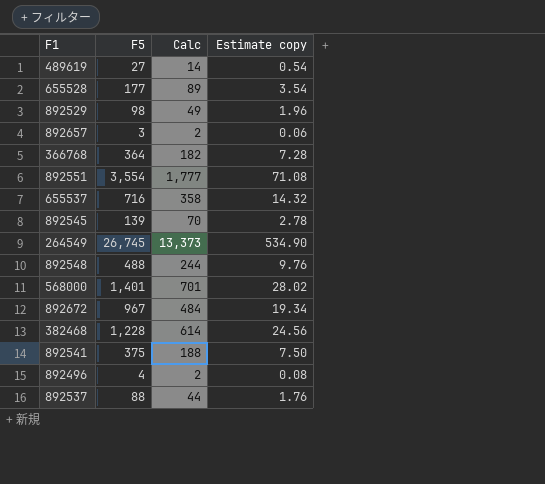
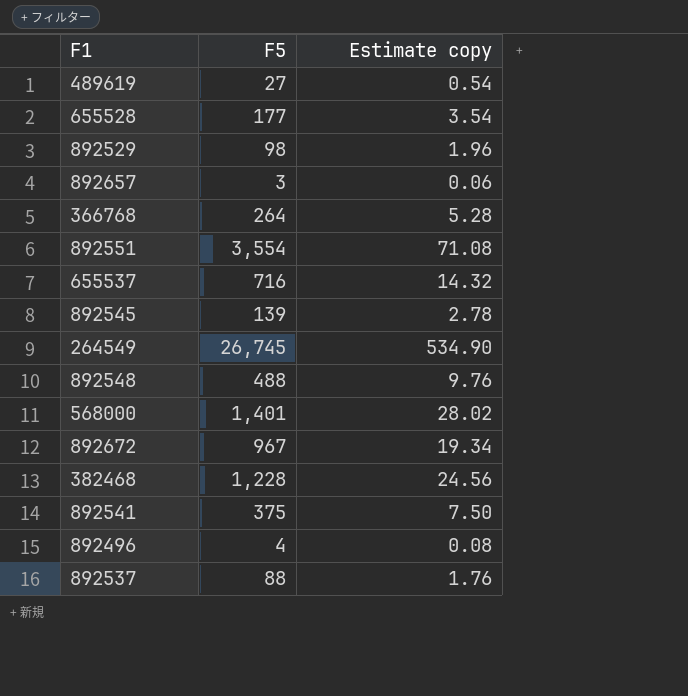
column Calc | formula: [F5] * 0.5 -> none
366768 | F5: 364 -> 264
366768 | Estimate copy: 7.28 -> 5.28

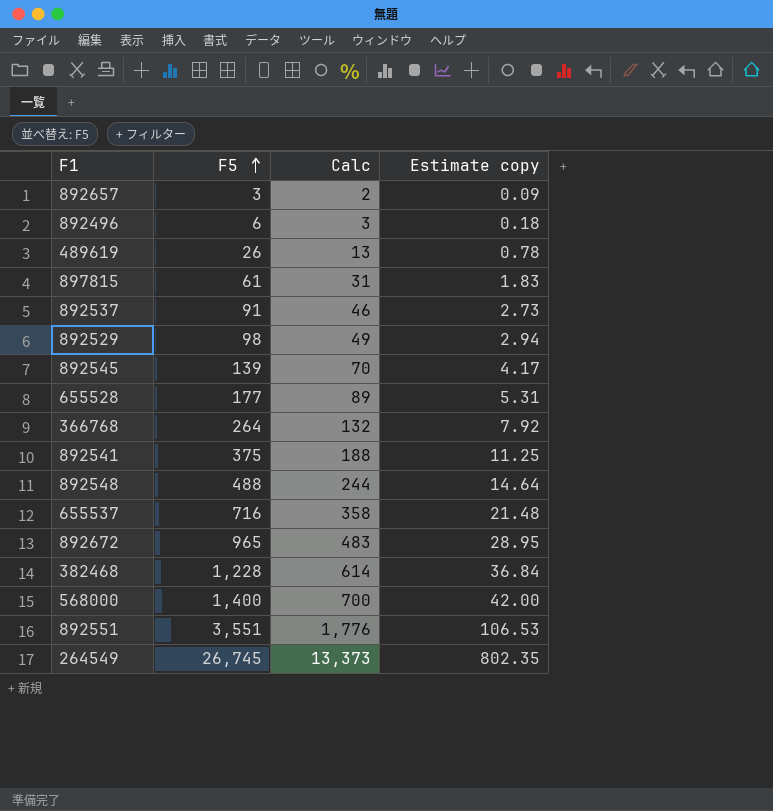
row order: none -> F5 ascending
column Calc | formula: none -> [F5] * 0.5
column Estimate copy | formula: [F5] * 0.02 -> [F5] * 0.03
892496 | F5: 4 -> 6
489619 | F5: 27 -> 26
row 897815: none -> 61 | 31 | 1.83
892537 | F5: 88 -> 91
892672 | F5: 967 -> 965
568000 | F5: 1,401 -> 1,400
892551 | F5: 3,554 -> 3,551

